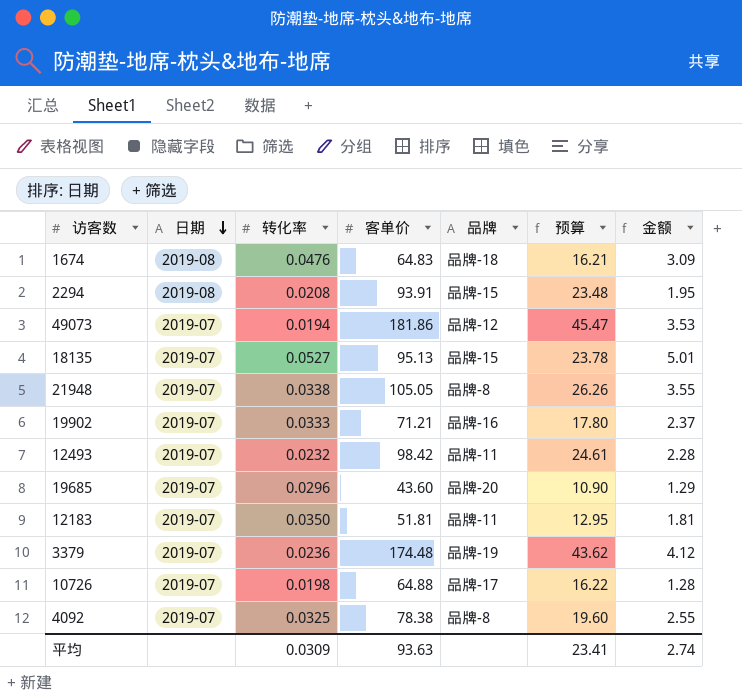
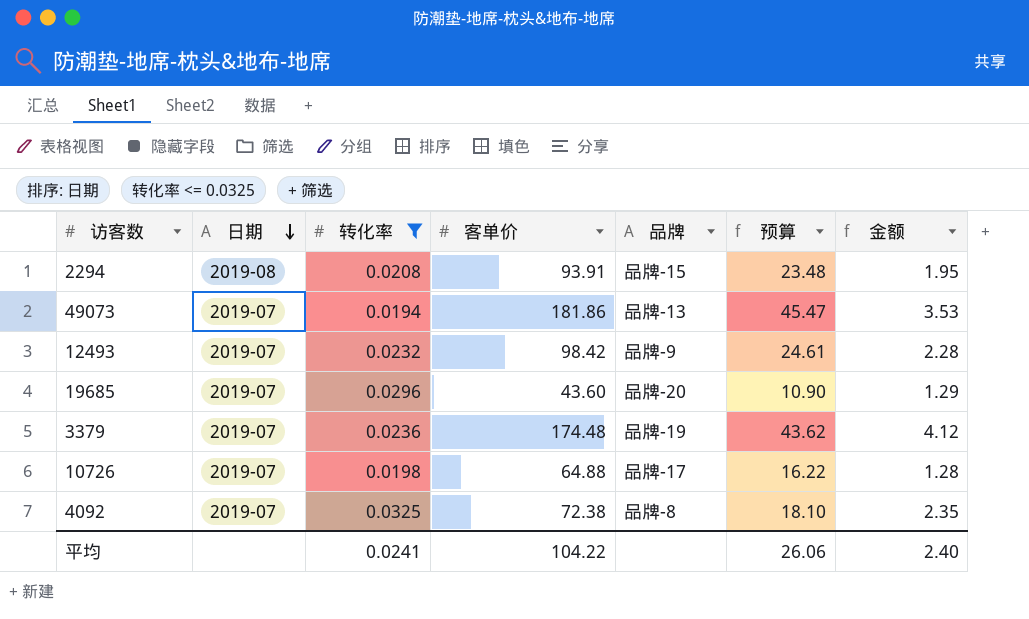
filter: none -> 转化率 <= 0.0325
49073 | 品牌: 品牌-12 -> 品牌-13
12493 | 品牌: 品牌-11 -> 品牌-9
4092 | 客单价: 78.38 -> 72.38
4092 | 预算: 19.60 -> 18.10
4092 | 金额: 2.55 -> 2.35
平均 | 转化率: 0.0309 -> 0.0241
平均 | 客单价: 93.63 -> 104.22
平均 | 预算: 23.41 -> 26.06
平均 | 金额: 2.74 -> 2.40

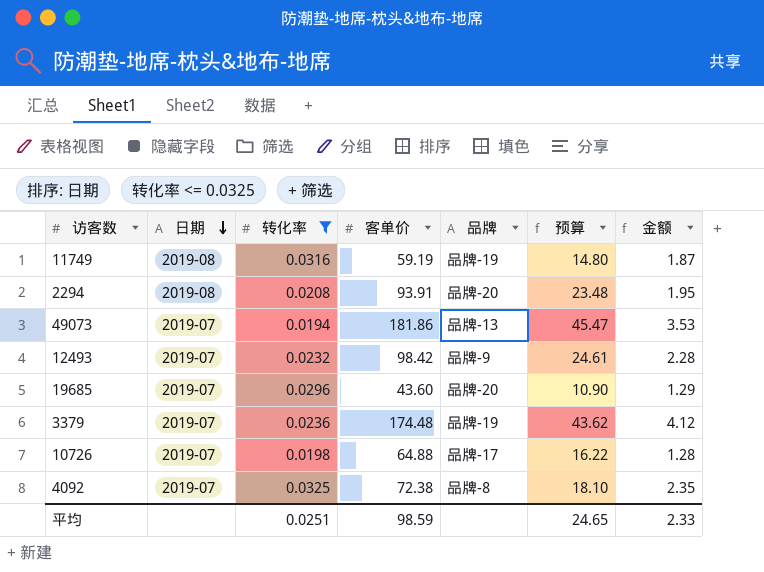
row 11749: none -> 2019-08 | 0.0316 | 59.19 | 品牌-19 | 14.80 | 1.87
2294 | 品牌: 品牌-15 -> 品牌-20
平均 | 转化率: 0.0241 -> 0.0251
平均 | 客单价: 104.22 -> 98.59
平均 | 预算: 26.06 -> 24.65
平均 | 金额: 2.40 -> 2.33

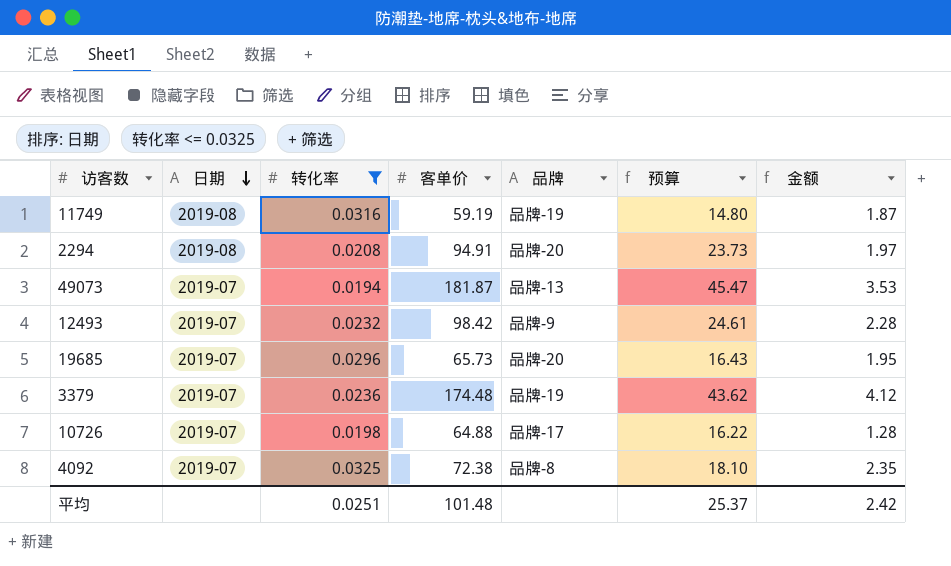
2294 | 客单价: 93.91 -> 94.91
2294 | 预算: 23.48 -> 23.73
2294 | 金额: 1.95 -> 1.97
49073 | 客单价: 181.86 -> 181.87
19685 | 客单价: 43.60 -> 65.73
19685 | 预算: 10.90 -> 16.43
19685 | 金额: 1.29 -> 1.95
平均 | 客单价: 98.59 -> 101.48
平均 | 预算: 24.65 -> 25.37
平均 | 金额: 2.33 -> 2.42

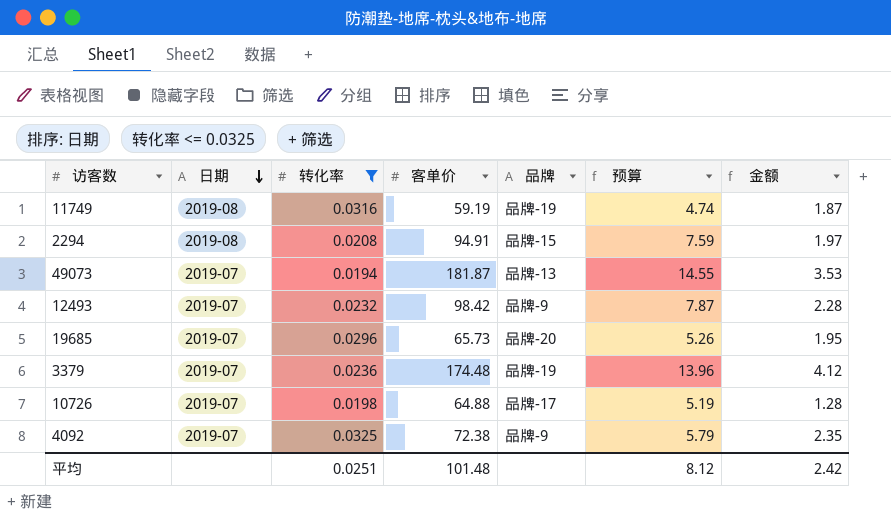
column 预算 | formula: [客单价] * 0.25 -> [客单价] * 0.08
2294 | 品牌: 品牌-20 -> 品牌-15
4092 | 品牌: 品牌-8 -> 品牌-9
平均 | 预算: 25.37 -> 8.12

